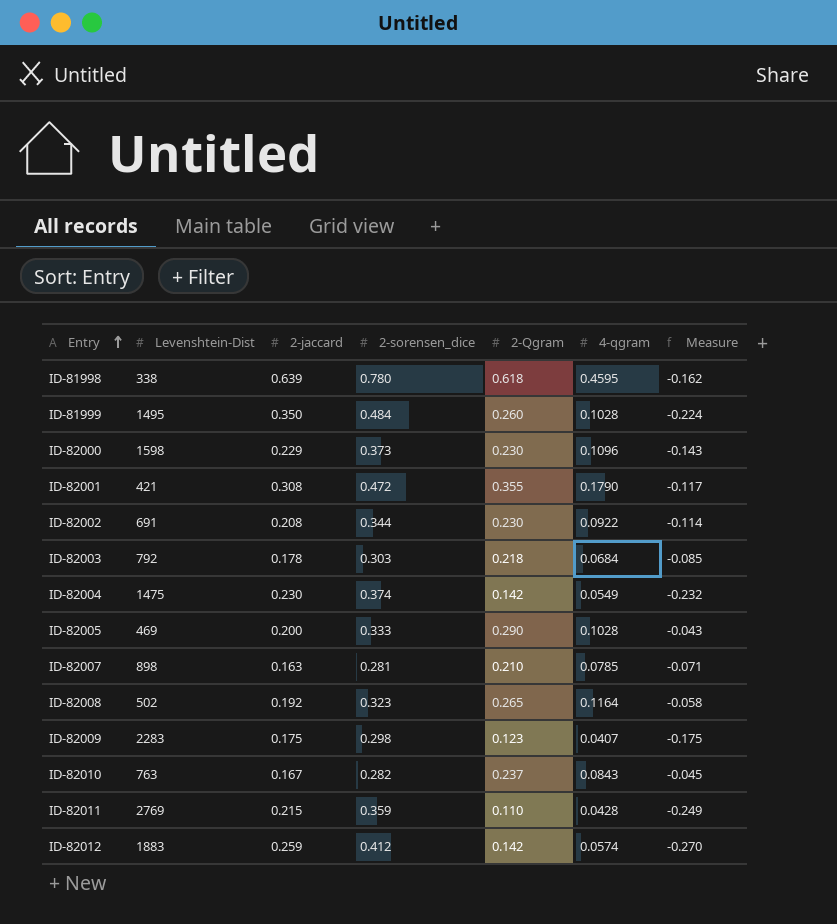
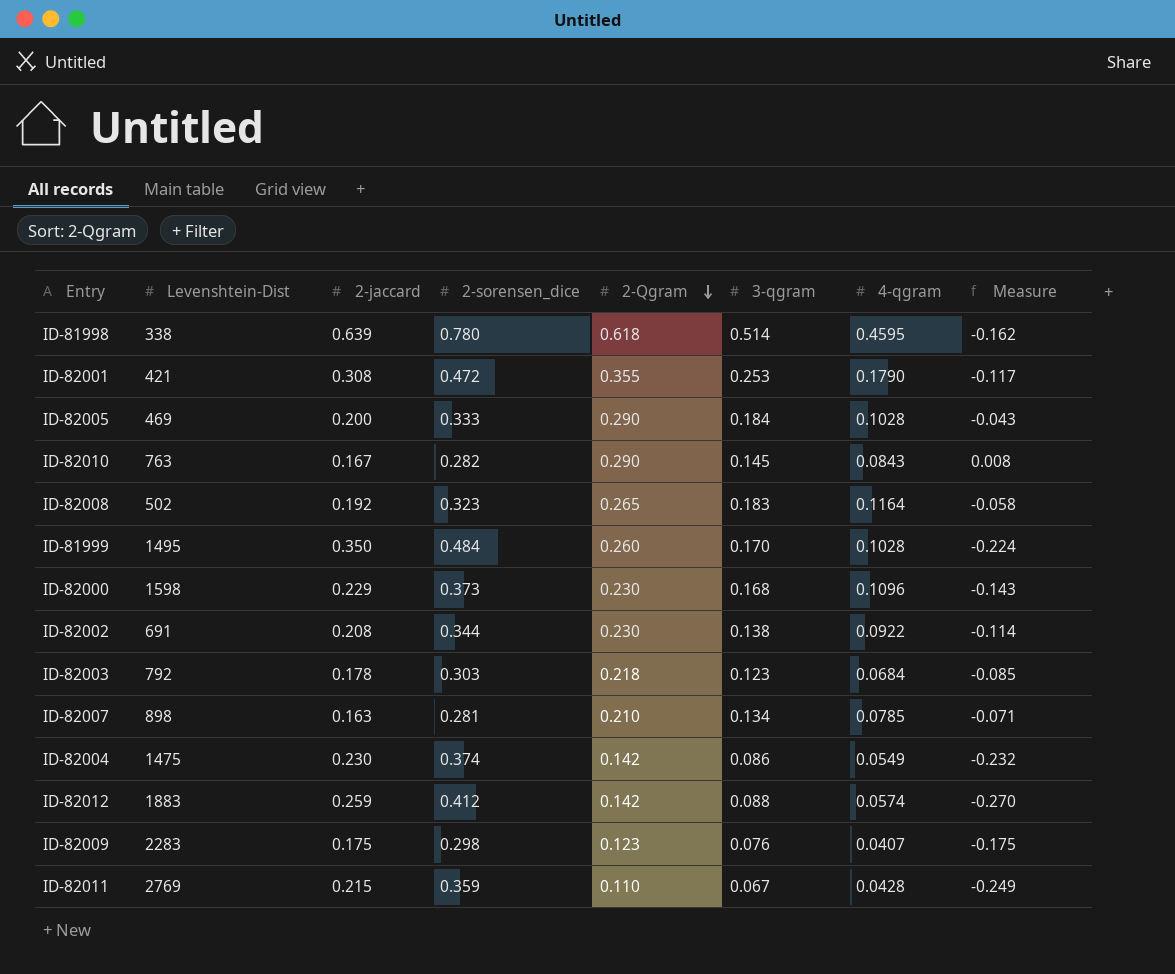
row order: Entry ascending -> 2-Qgram descending
column 3-qgram | position: none -> 6
ID-82010 | 2-Qgram: 0.237 -> 0.290
ID-82010 | Measure: -0.045 -> 0.008

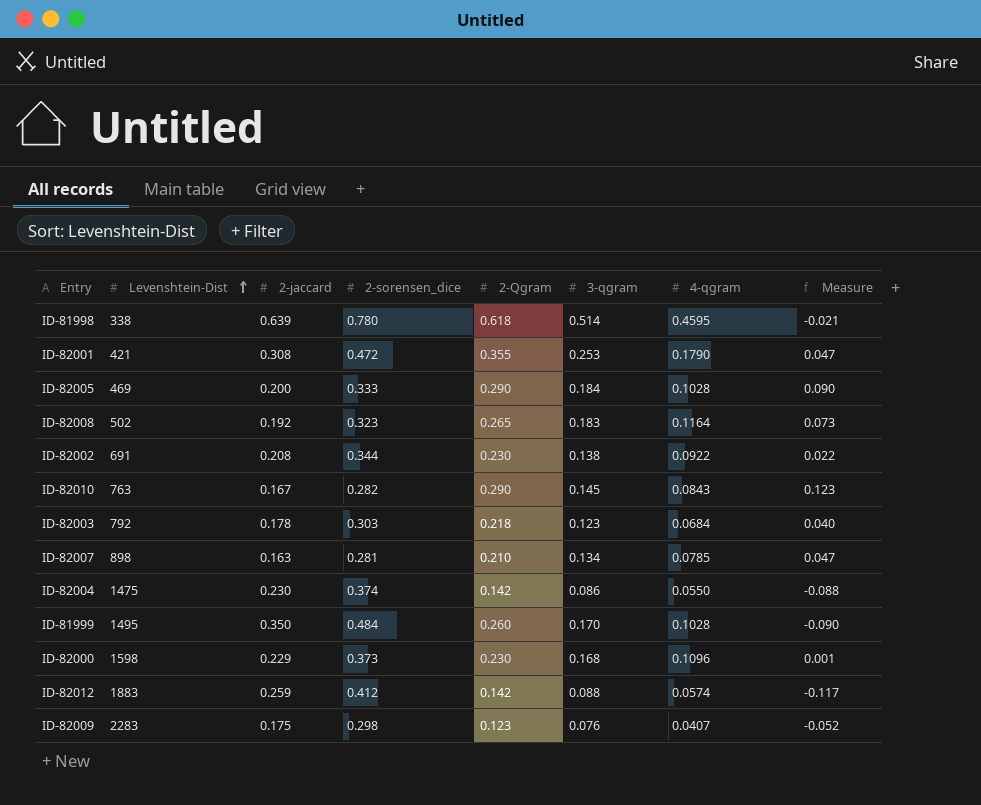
row order: 2-Qgram descending -> Levenshtein-Dist ascending
column Measure | formula: [2-Qgram] - [2-sorensen_dice] -> [2-Qgram] - [2-jaccard]
row ID-82011: 2769 | 0.215 | 0.359 | 0.110 | 0.067 | 0.0428 | -0.249 -> none
ID-82004 | 4-qgram: 0.0549 -> 0.0550

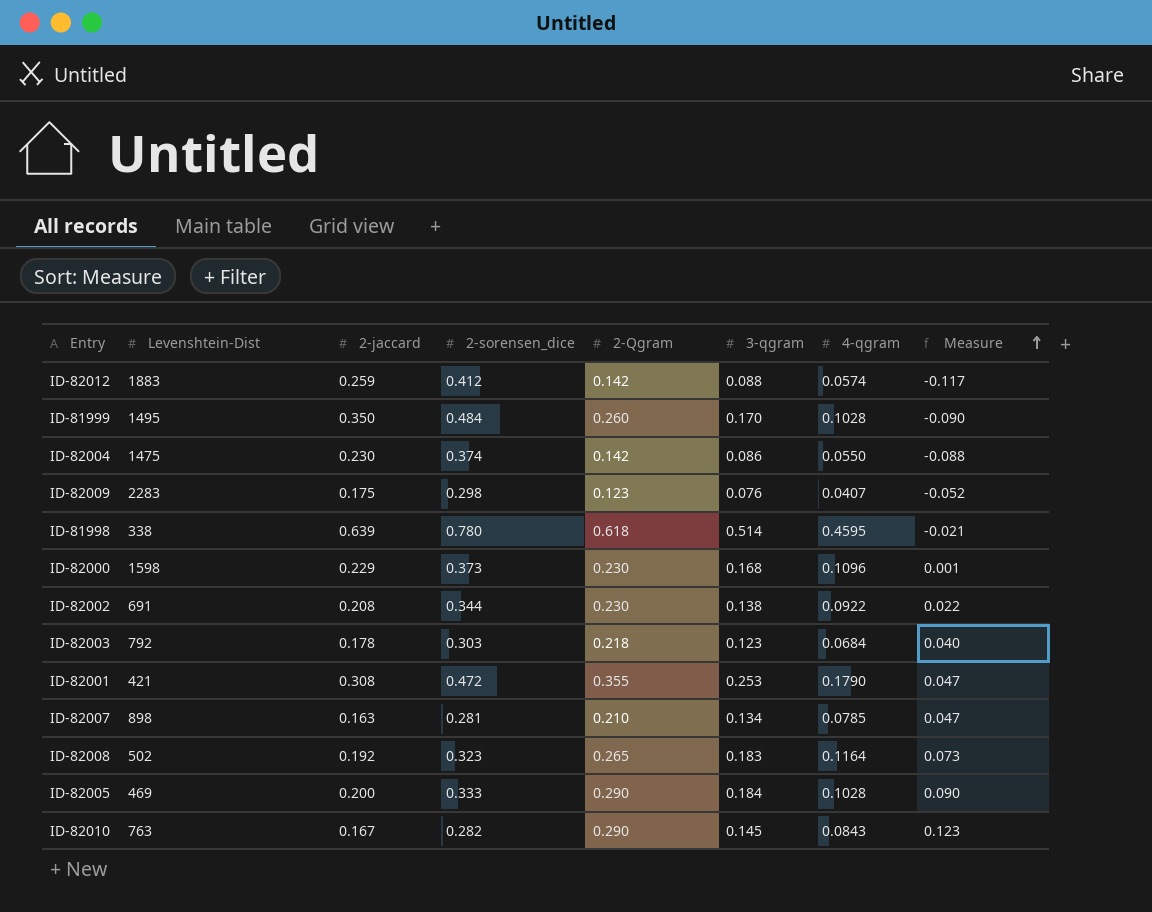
row order: Levenshtein-Dist ascending -> Measure ascending

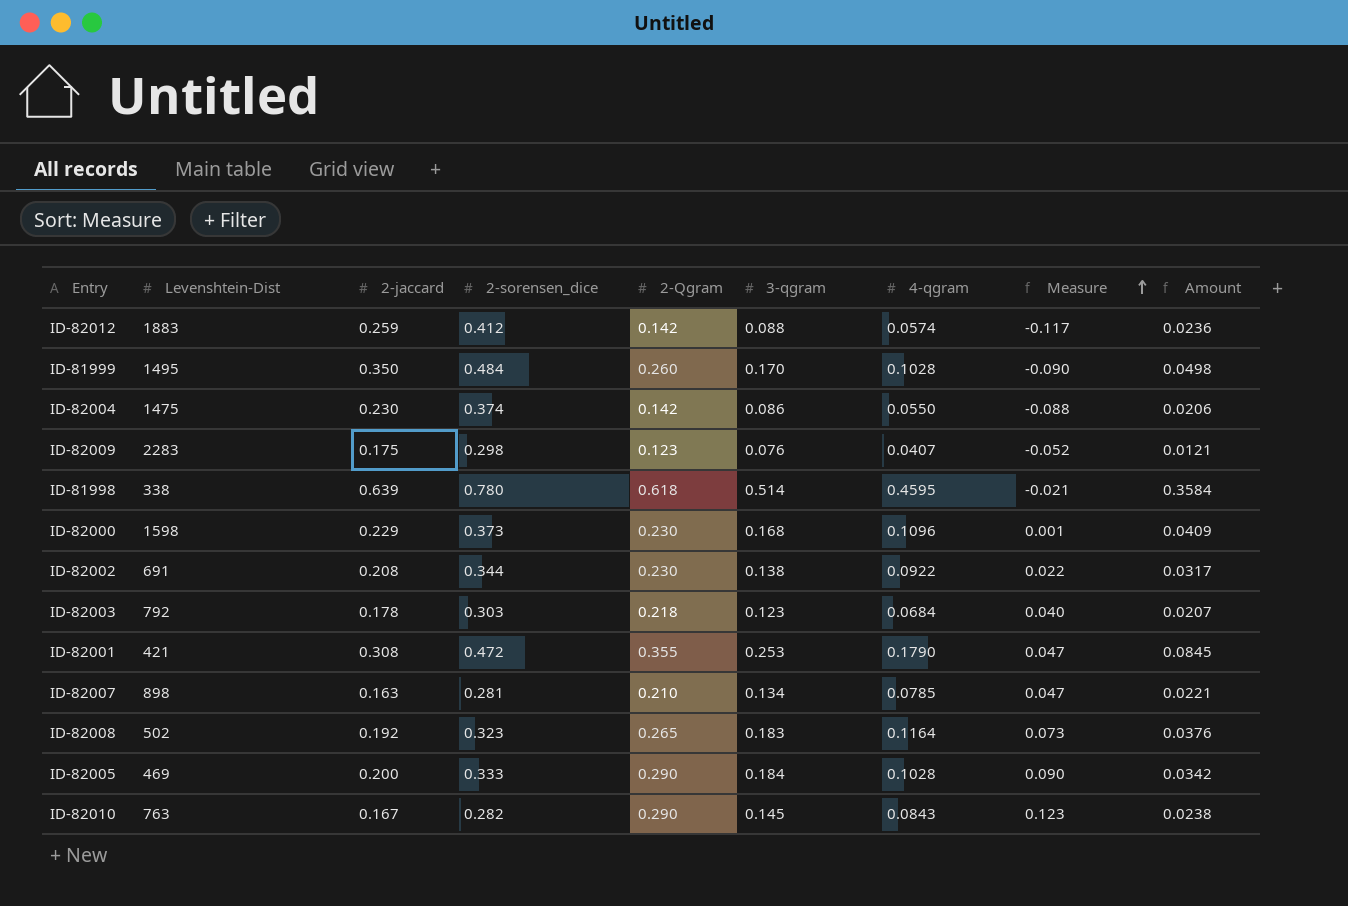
column Amount | formula: none -> [2-sorensen_dice] * [4-qgram]

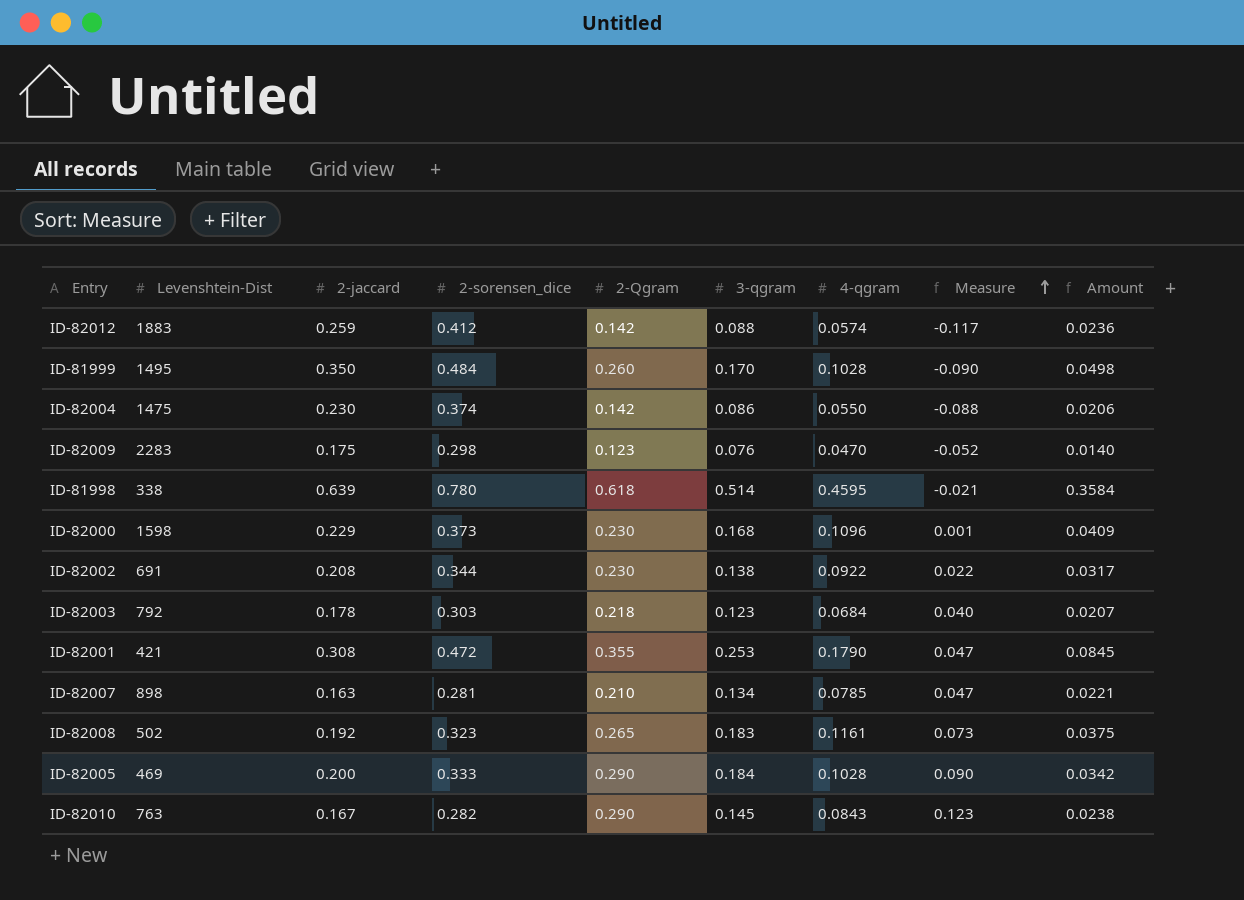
ID-82009 | 4-qgram: 0.0407 -> 0.0470
ID-82009 | Amount: 0.0121 -> 0.0140
ID-82008 | 4-qgram: 0.1164 -> 0.1161
ID-82008 | Amount: 0.0376 -> 0.0375

